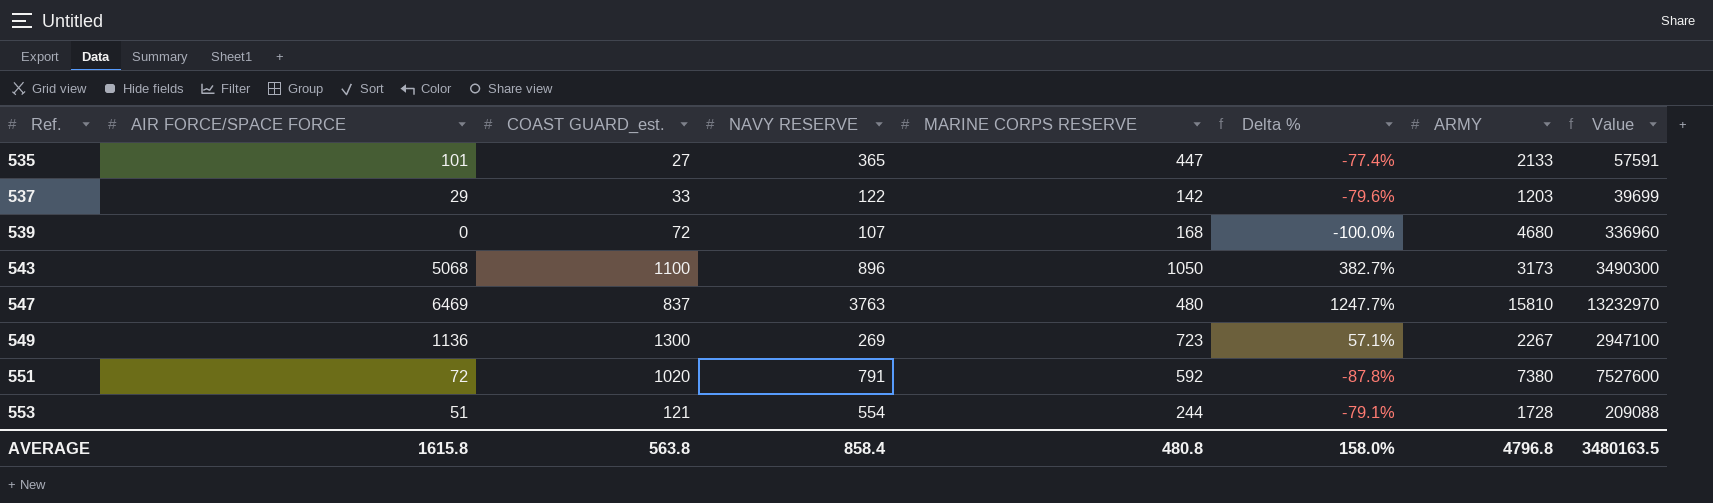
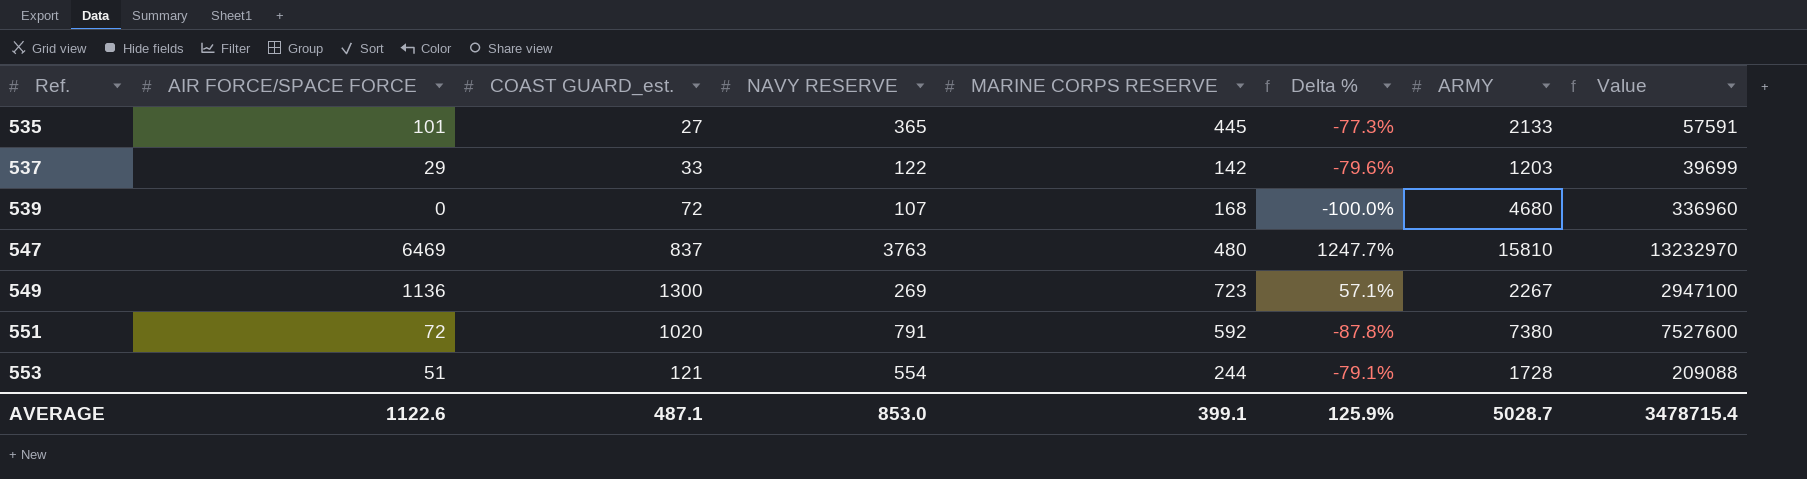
row 543: 5068 | 1100 | 896 | 1050 | 382.7% | 3173 | 3490300 -> none
535 | MARINE CORPS RESERVE: 447 -> 445
535 | Delta %: -77.4% -> -77.3%
AVERAGE | AIR FORCE/SPACE FORCE: 1615.8 -> 1122.6
AVERAGE | COAST GUARD_est.: 563.8 -> 487.1
AVERAGE | NAVY RESERVE: 858.4 -> 853.0
AVERAGE | MARINE CORPS RESERVE: 480.8 -> 399.1
AVERAGE | Delta %: 158.0% -> 125.9%
AVERAGE | ARMY: 4796.8 -> 5028.7
AVERAGE | Value: 3480163.5 -> 3478715.4

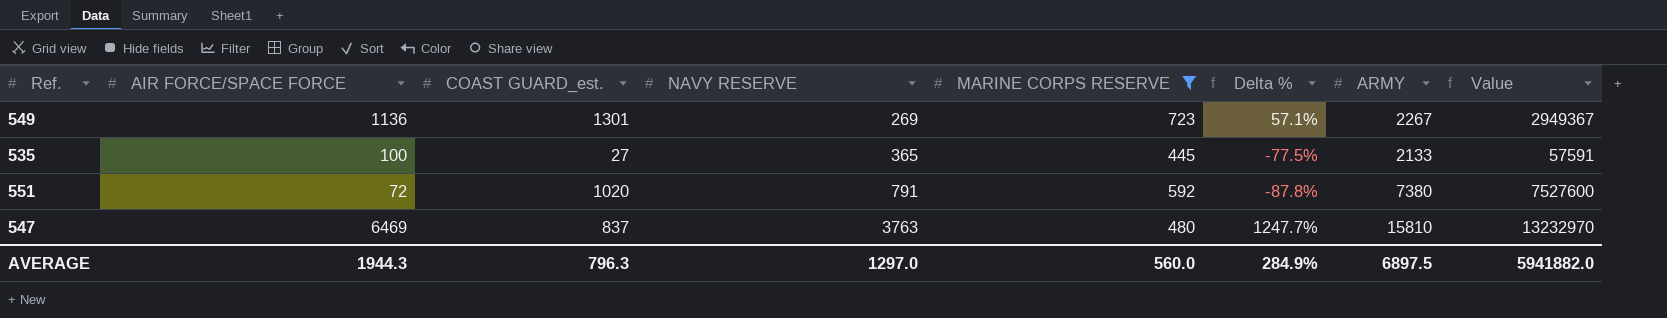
filter: none -> MARINE CORPS RESERVE >= 445
row order: Ref. ascending -> NAVY RESERVE ascending
549 | COAST GUARD_est.: 1300 -> 1301
549 | Value: 2947100 -> 2949367
535 | AIR FORCE/SPACE FORCE: 101 -> 100
535 | Delta %: -77.3% -> -77.5%
AVERAGE | AIR FORCE/SPACE FORCE: 1122.6 -> 1944.3
AVERAGE | COAST GUARD_est.: 487.1 -> 796.3
AVERAGE | NAVY RESERVE: 853.0 -> 1297.0
AVERAGE | MARINE CORPS RESERVE: 399.1 -> 560.0
AVERAGE | Delta %: 125.9% -> 284.9%
AVERAGE | ARMY: 5028.7 -> 6897.5
AVERAGE | Value: 3478715.4 -> 5941882.0

